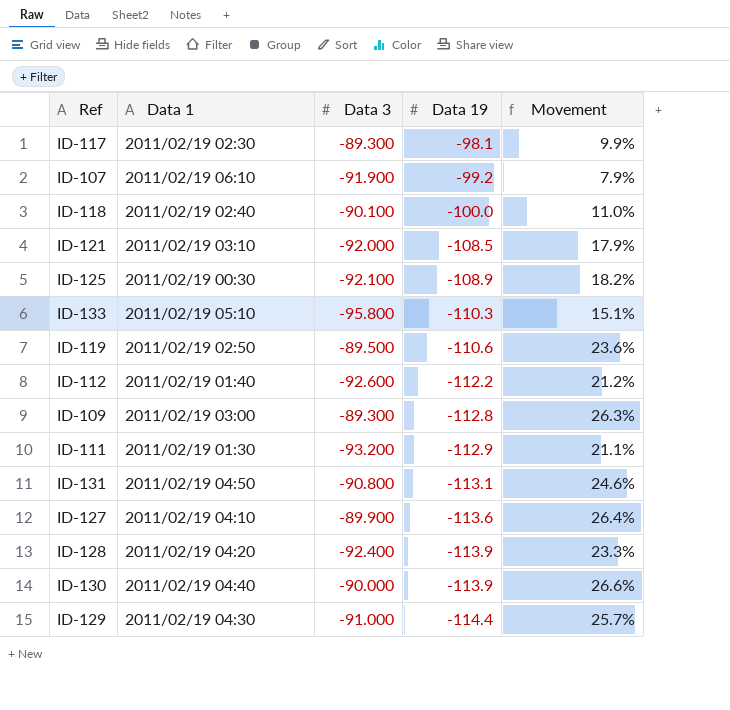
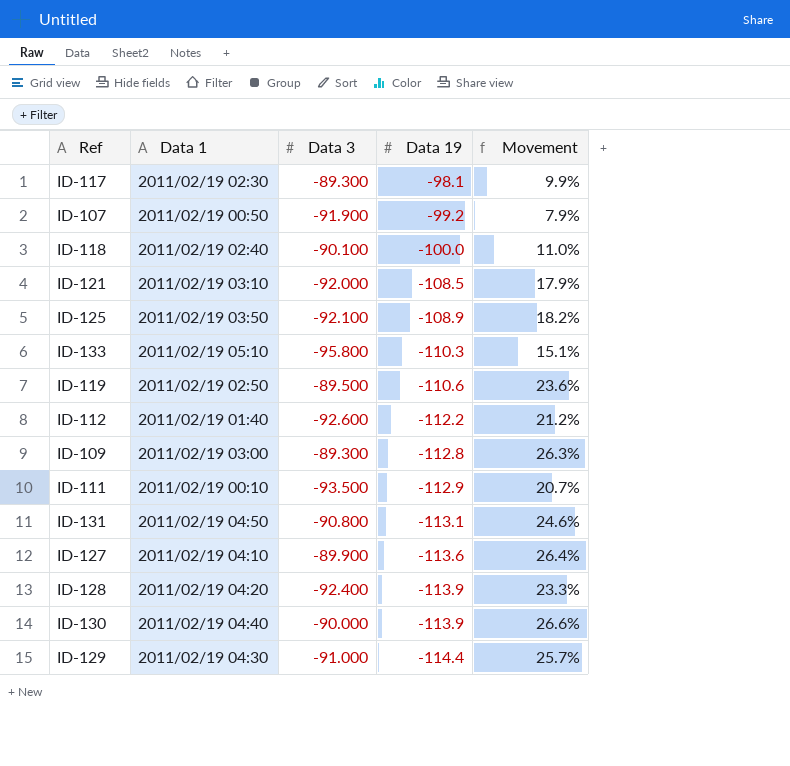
ID-107 | Data 1: 2011/02/19 06:10 -> 2011/02/19 00:50
ID-125 | Data 1: 2011/02/19 00:30 -> 2011/02/19 03:50
ID-111 | Data 1: 2011/02/19 01:30 -> 2011/02/19 00:10
ID-111 | Data 3: -93.200 -> -93.500
ID-111 | Movement: 21.1% -> 20.7%

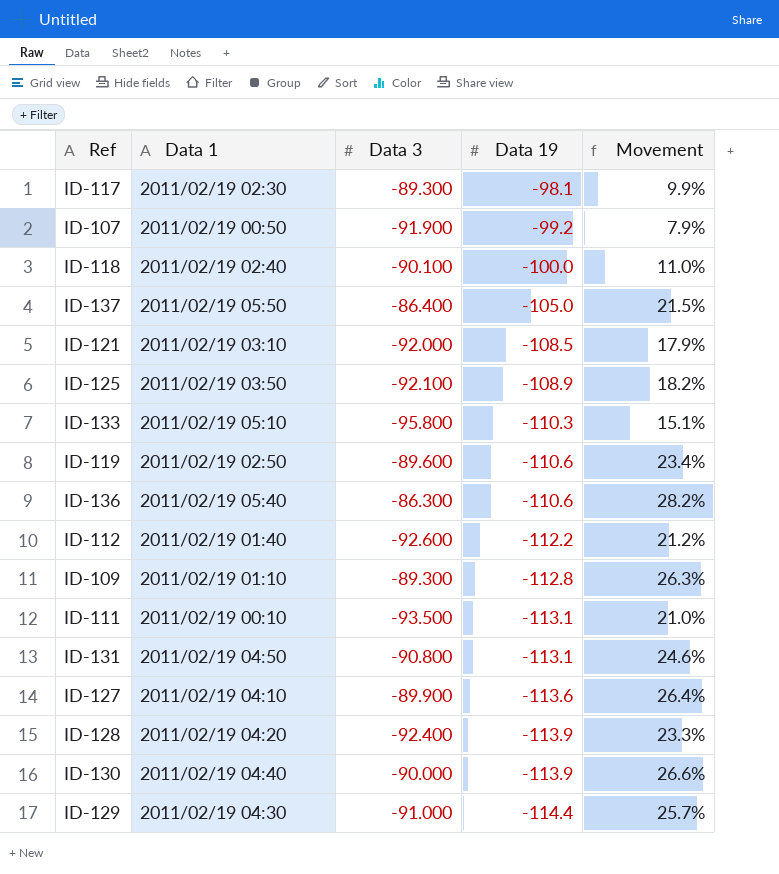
row ID-137: none -> 2011/02/19 05:50 | -86.400 | -105.0 | 21.5%
ID-119 | Data 3: -89.500 -> -89.600
ID-119 | Movement: 23.6% -> 23.4%
row ID-136: none -> 2011/02/19 05:40 | -86.300 | -110.6 | 28.2%
ID-109 | Data 1: 2011/02/19 03:00 -> 2011/02/19 01:10
ID-111 | Data 19: -112.9 -> -113.1
ID-111 | Movement: 20.7% -> 21.0%

